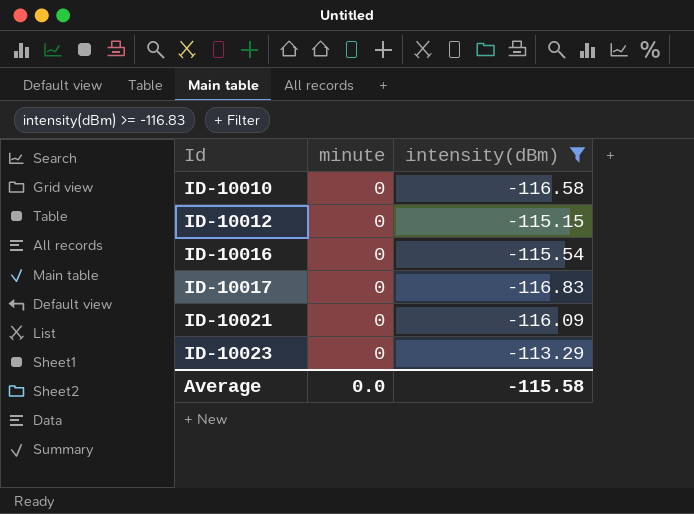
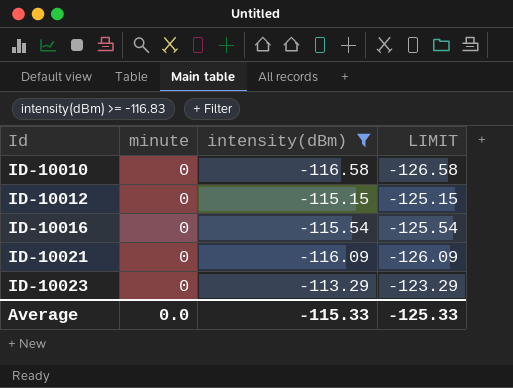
column LIMIT | formula: none -> [intensity(dBm)] - 10
row ID-10017: 0 | -116.83 -> none
Average | intensity(dBm): -115.58 -> -115.33

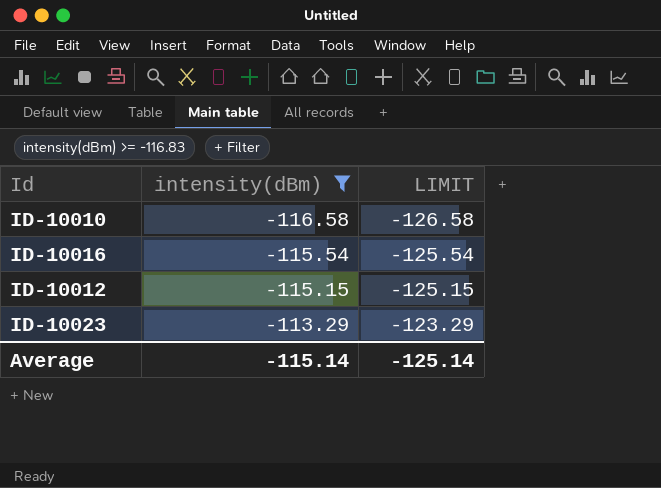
row order: Id ascending -> intensity(dBm) ascending
column minute | position: 2 -> none
row ID-10021: 0 | -116.09 | -126.09 -> none
Average | intensity(dBm): -115.33 -> -115.14
Average | LIMIT: -125.33 -> -125.14

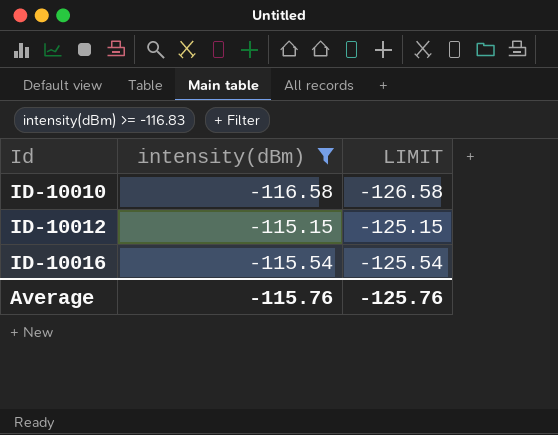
row order: intensity(dBm) ascending -> Id ascending
row ID-10023: -113.29 | -123.29 -> none
Average | intensity(dBm): -115.14 -> -115.76
Average | LIMIT: -125.14 -> -125.76

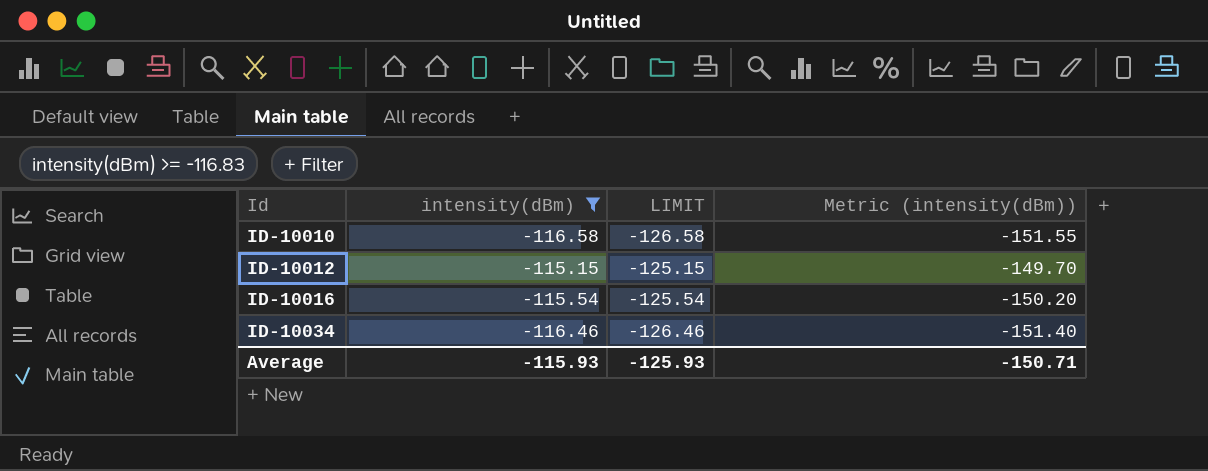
column Metric (intensity(dBm)) | formula: none -> [intensity(dBm)] * 1.3
row ID-10034: none -> -116.46 | -126.46 | -151.40
Average | intensity(dBm): -115.76 -> -115.93
Average | LIMIT: -125.76 -> -125.93

